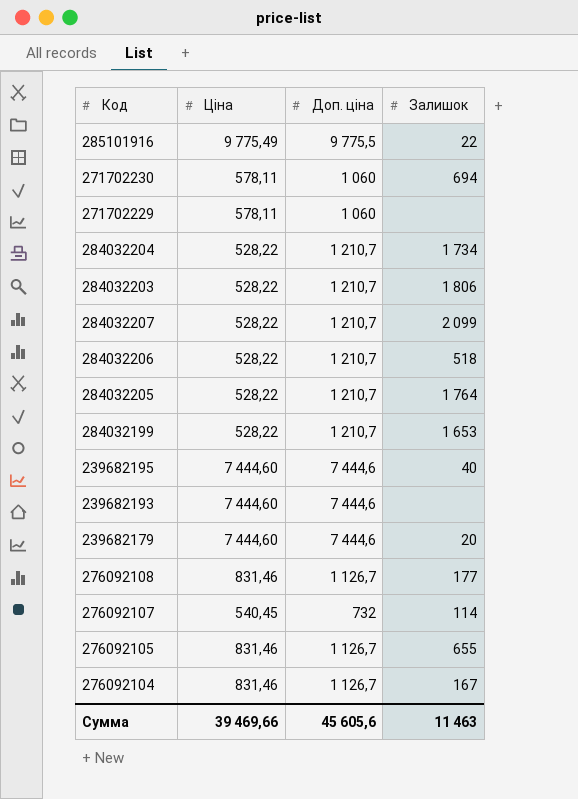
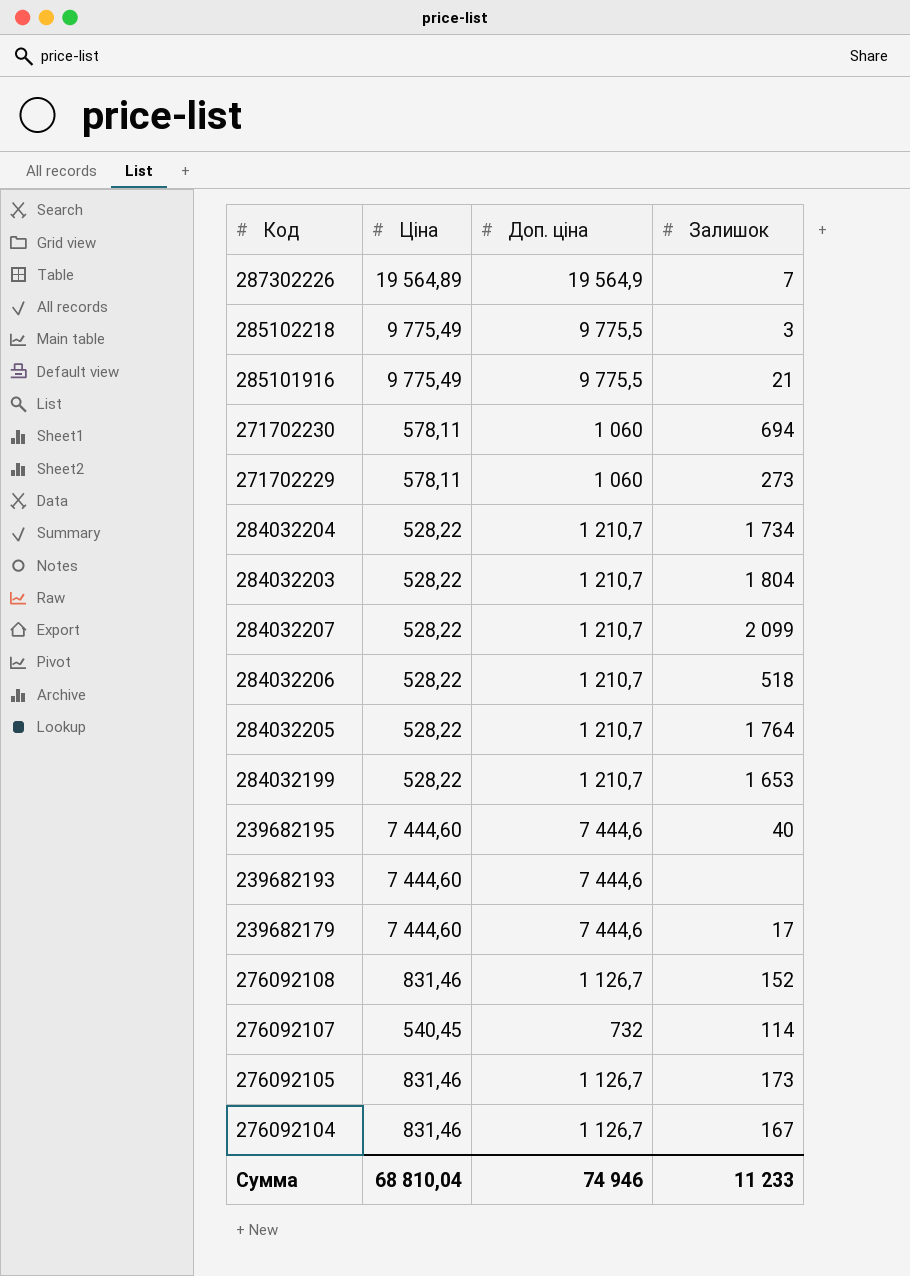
row 287302226: none -> 19 564,89 | 19 564,9 | 7
row 285102218: none -> 9 775,49 | 9 775,5 | 3
285101916 | Залишок: 22 -> 21
271702229 | Залишок: none -> 273
284032203 | Залишок: 1 806 -> 1 804
239682179 | Залишок: 20 -> 17
276092108 | Залишок: 177 -> 152
276092105 | Залишок: 655 -> 173
Сумма | Ціна: 39 469,66 -> 68 810,04
Сумма | Доп. ціна: 45 605,6 -> 74 946
Сумма | Залишок: 11 463 -> 11 233

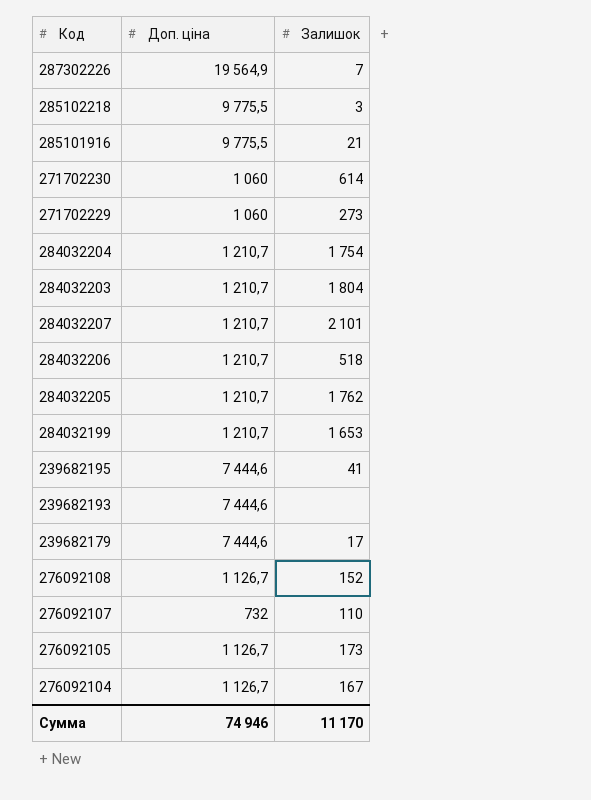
column Ціна | position: 2 -> none
271702230 | Залишок: 694 -> 614
284032204 | Залишок: 1 734 -> 1 754
284032207 | Залишок: 2 099 -> 2 101
284032205 | Залишок: 1 764 -> 1 762
239682195 | Залишок: 40 -> 41
276092107 | Залишок: 114 -> 110
Сумма | Залишок: 11 233 -> 11 170

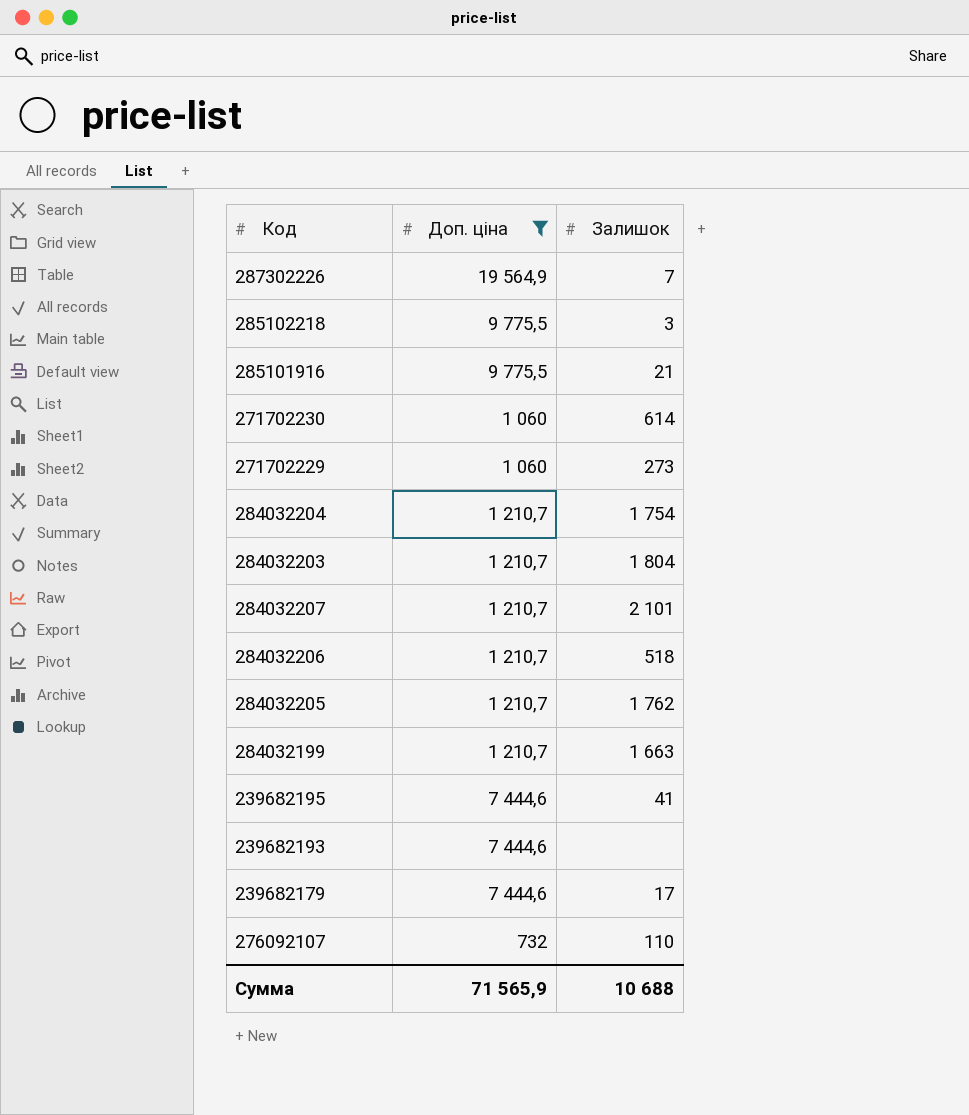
filter: none -> Доп. ціна != 1 126,7
284032199 | Залишок: 1 653 -> 1 663
Сумма | Доп. ціна: 74 946 -> 71 565,9
Сумма | Залишок: 11 170 -> 10 688

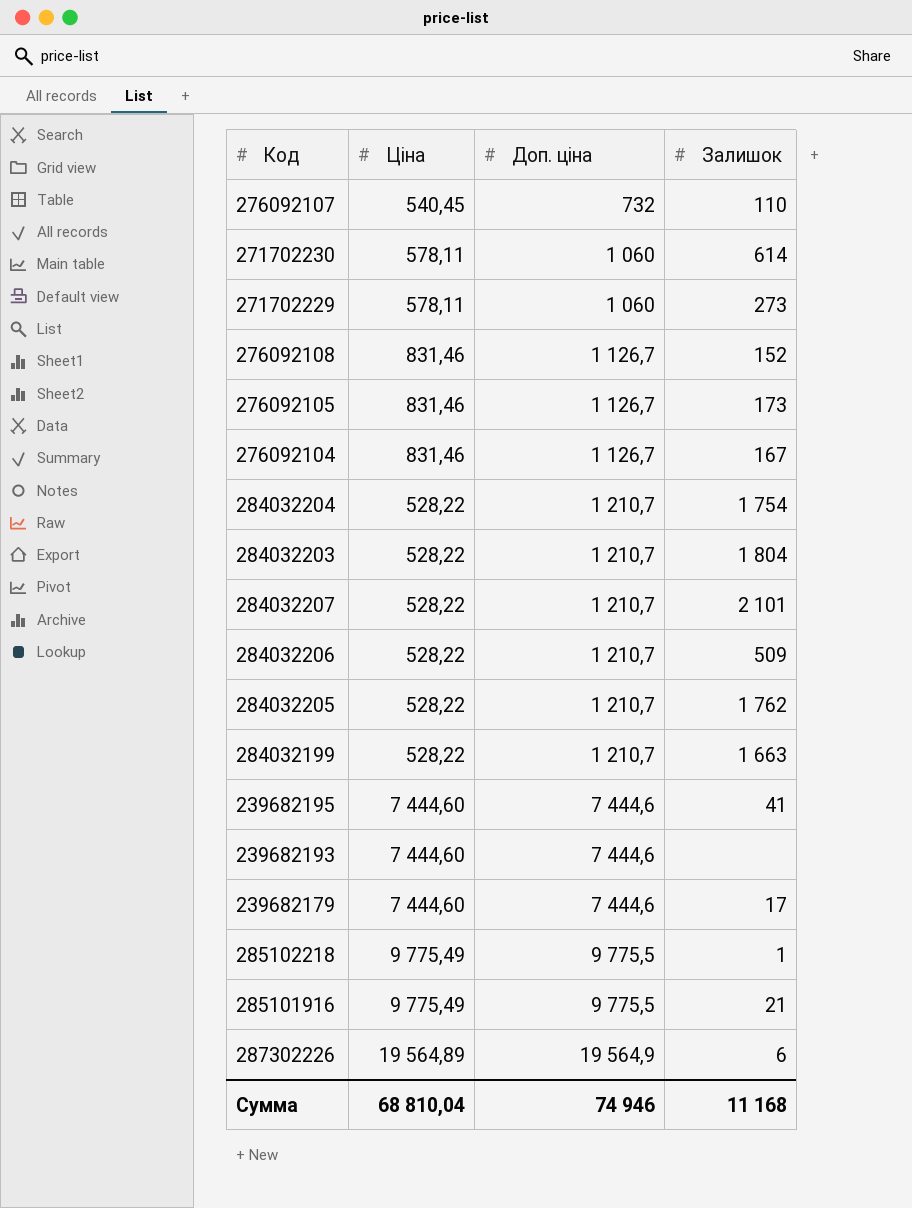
filter: Доп. ціна != 1 126,7 -> none
row order: none -> Доп. ціна ascending
column Ціна | position: none -> 2
284032206 | Залишок: 518 -> 509
285102218 | Залишок: 3 -> 1
287302226 | Залишок: 7 -> 6
Сумма | Доп. ціна: 71 565,9 -> 74 946
Сумма | Залишок: 10 688 -> 11 168

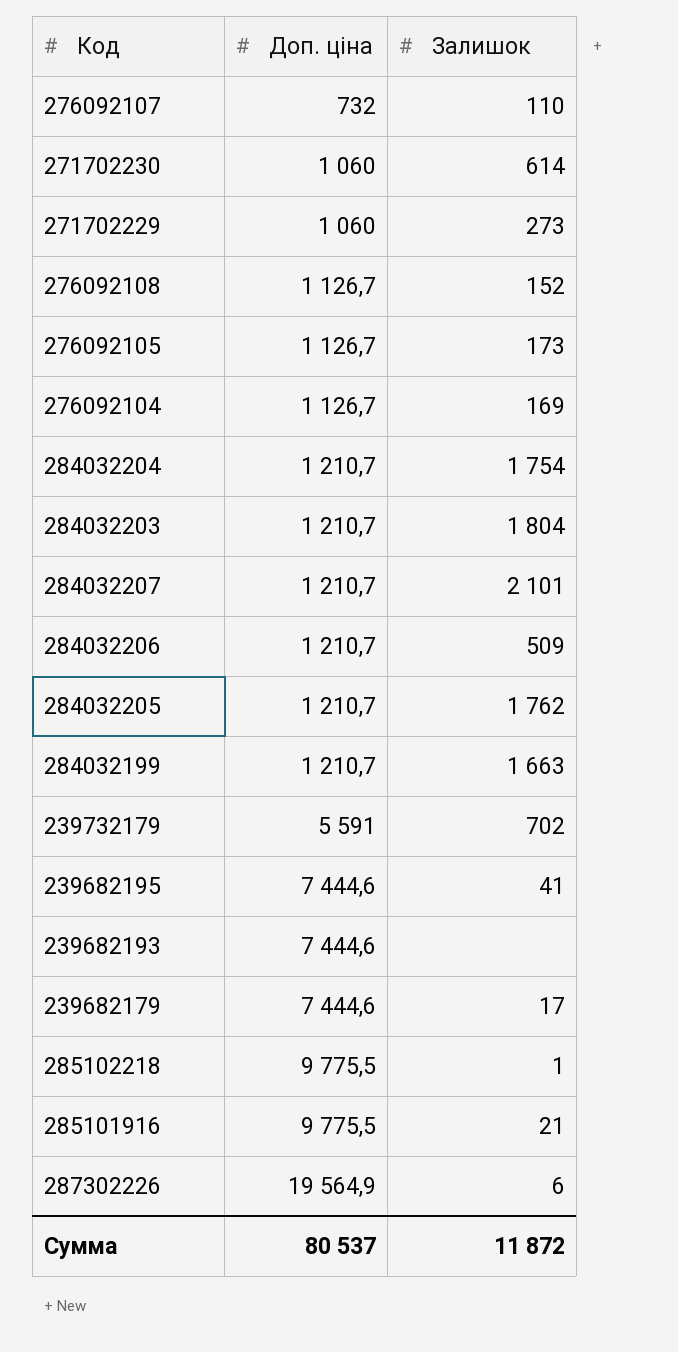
column Ціна | position: 2 -> none
276092104 | Залишок: 167 -> 169
row 239732179: none -> 5 591 | 702
Сумма | Доп. ціна: 74 946 -> 80 537
Сумма | Залишок: 11 168 -> 11 872

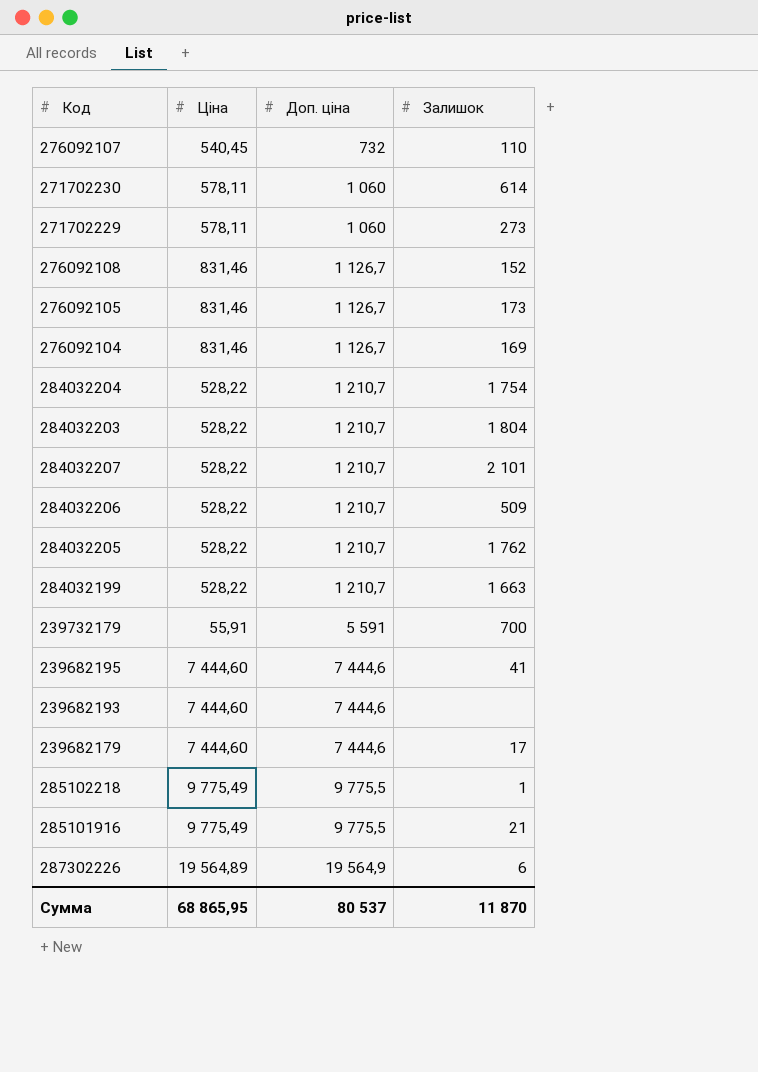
column Ціна | position: none -> 2
239732179 | Залишок: 702 -> 700
Сумма | Залишок: 11 872 -> 11 870

